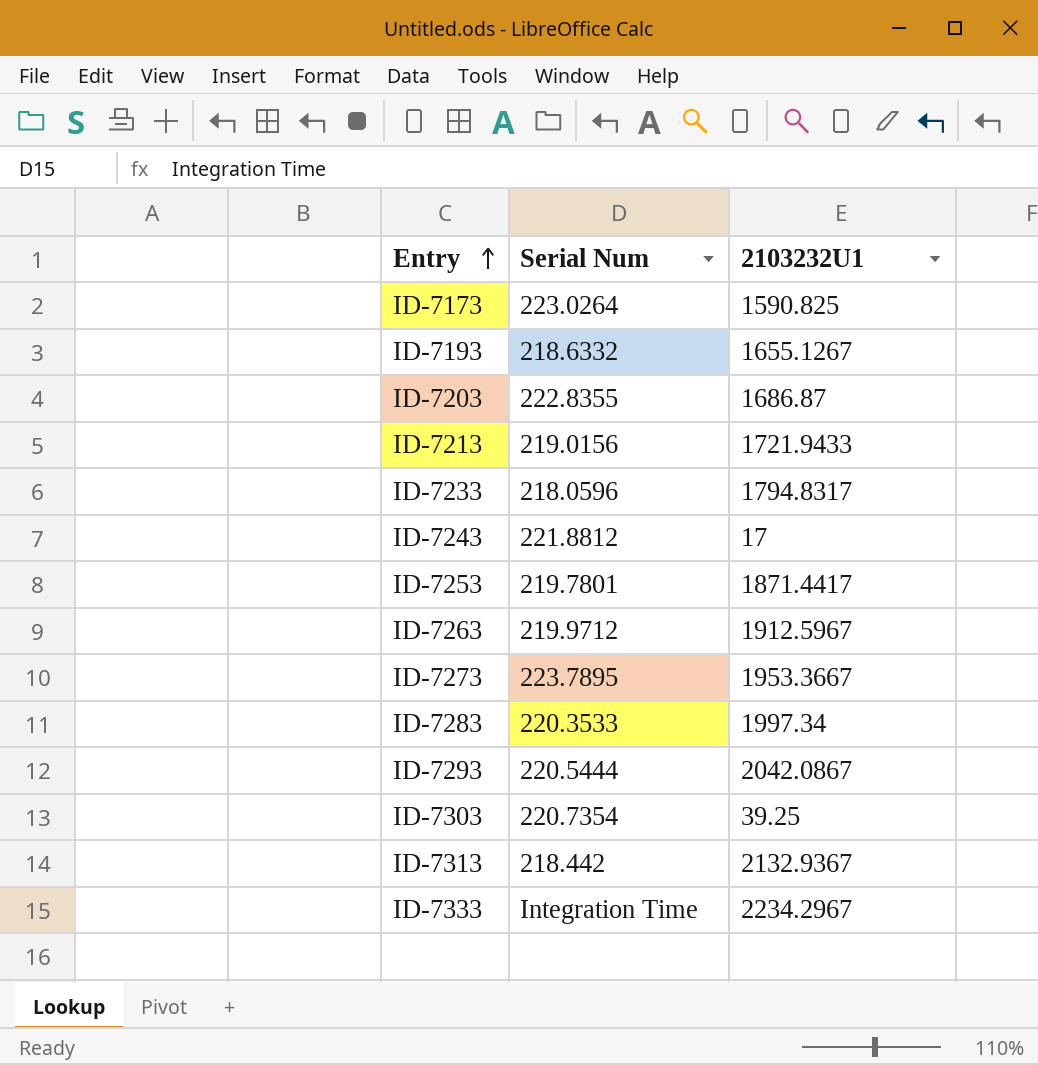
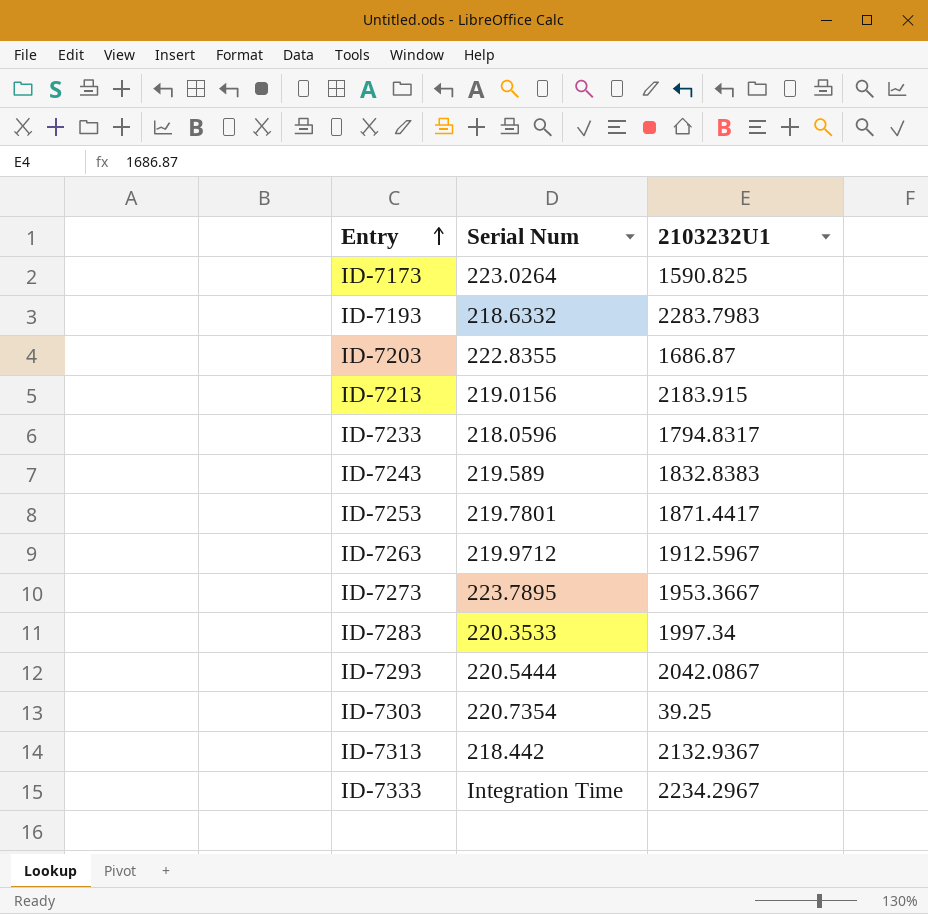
ID-7193 | 2103232U1: 1655.1267 -> 2283.7983
ID-7213 | 2103232U1: 1721.9433 -> 2183.915
ID-7243 | Serial Num: 221.8812 -> 219.589
ID-7243 | 2103232U1: 17 -> 1832.8383

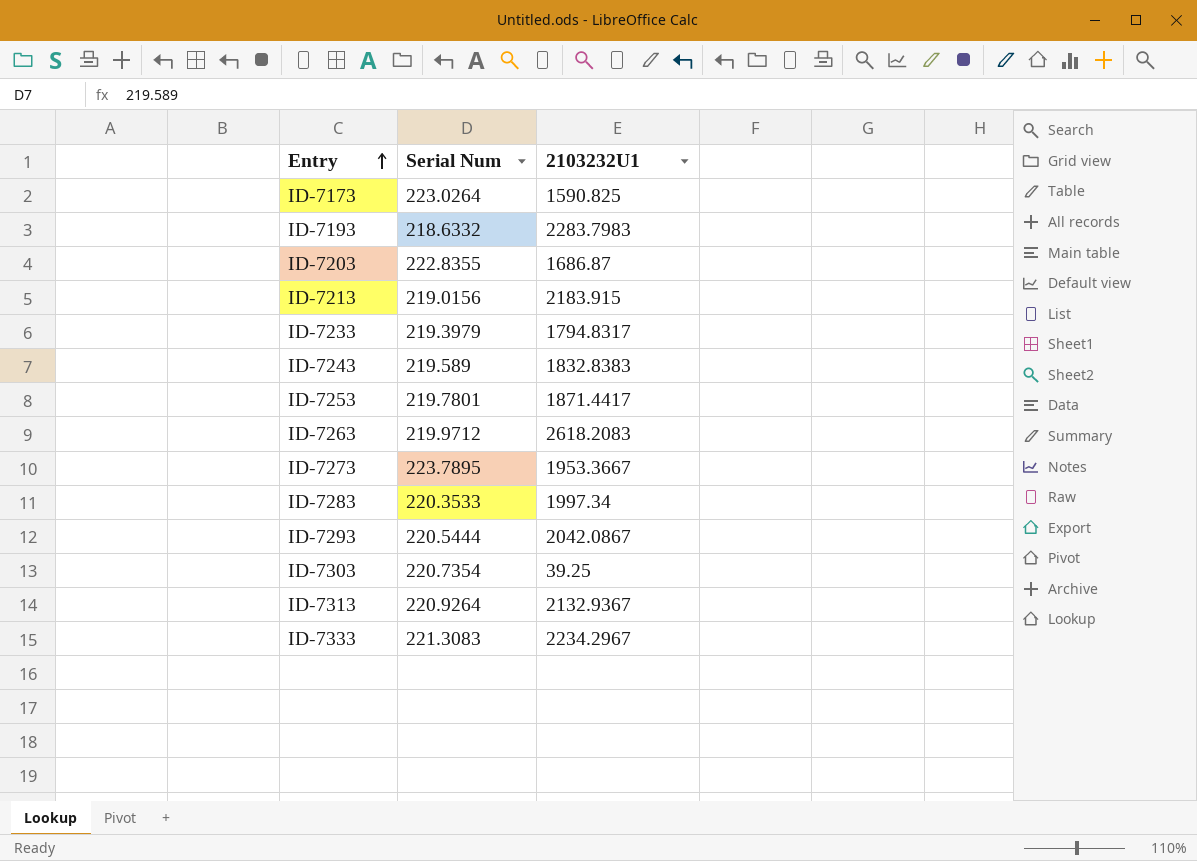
ID-7233 | Serial Num: 218.0596 -> 219.3979
ID-7263 | 2103232U1: 1912.5967 -> 2618.2083
ID-7313 | Serial Num: 218.442 -> 220.9264
ID-7333 | Serial Num: Integration Time -> 221.3083

